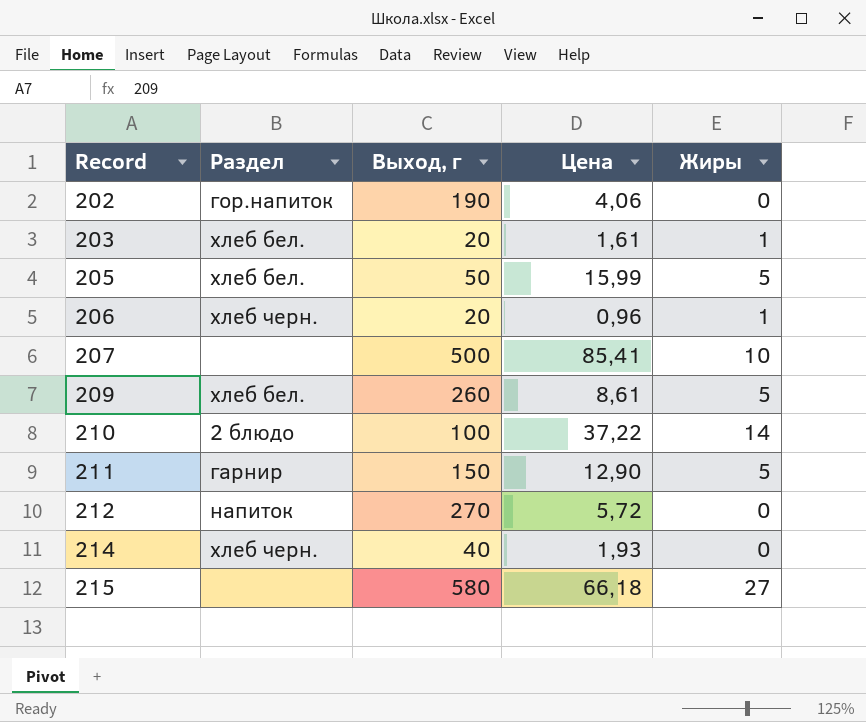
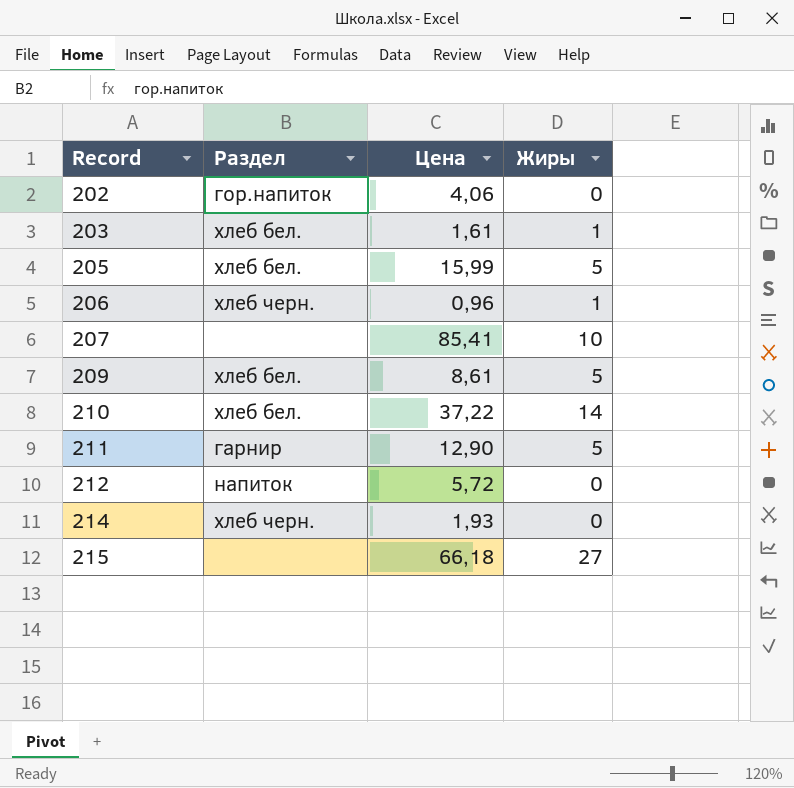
column Выход, г | position: 3 -> none
210 | Раздел: 2 блюдо -> хлеб бел.

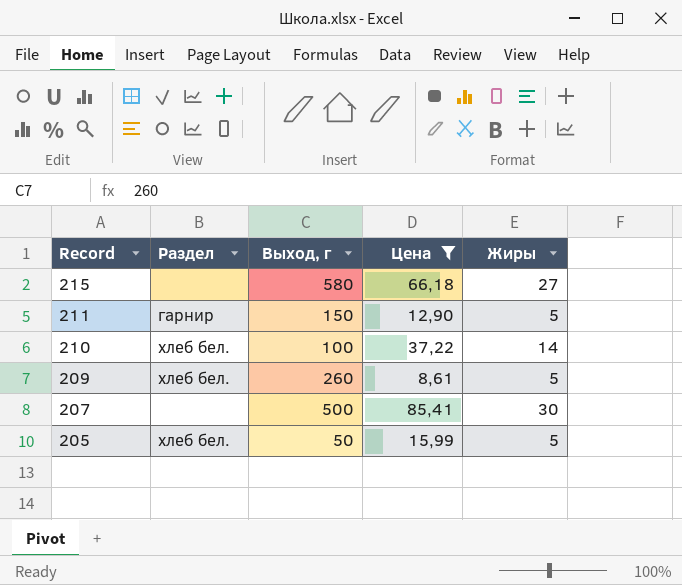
filter: none -> Цена >= 8,61
row order: Record ascending -> Record descending
column Выход, г | position: none -> 3
207 | Жиры: 10 -> 30

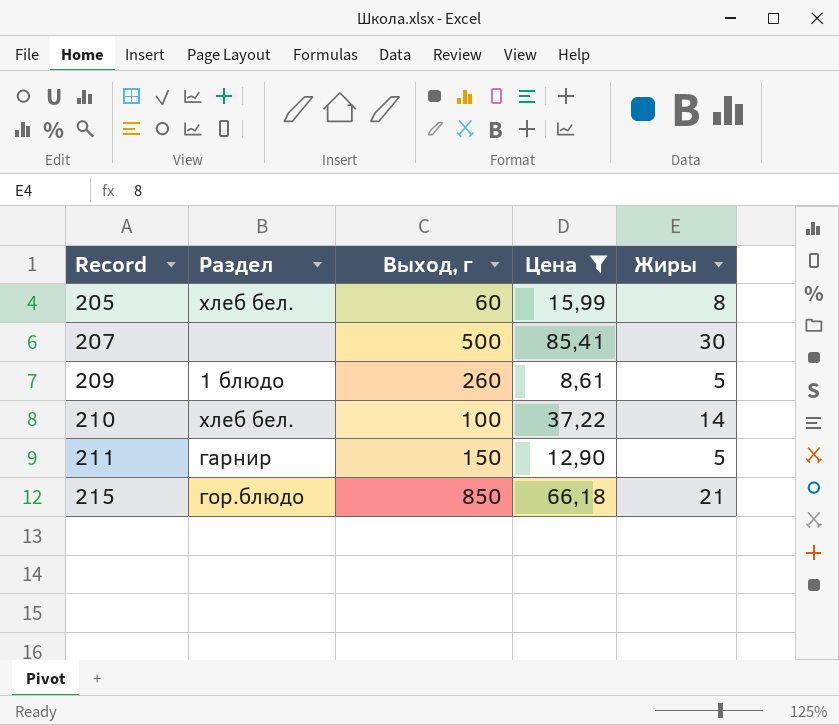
row order: Record descending -> Record ascending
205 | Выход, г: 50 -> 60
205 | Жиры: 5 -> 8
209 | Раздел: хлеб бел. -> 1 блюдо
215 | Раздел: none -> гор.блюдо
215 | Выход, г: 580 -> 850
215 | Жиры: 27 -> 21

